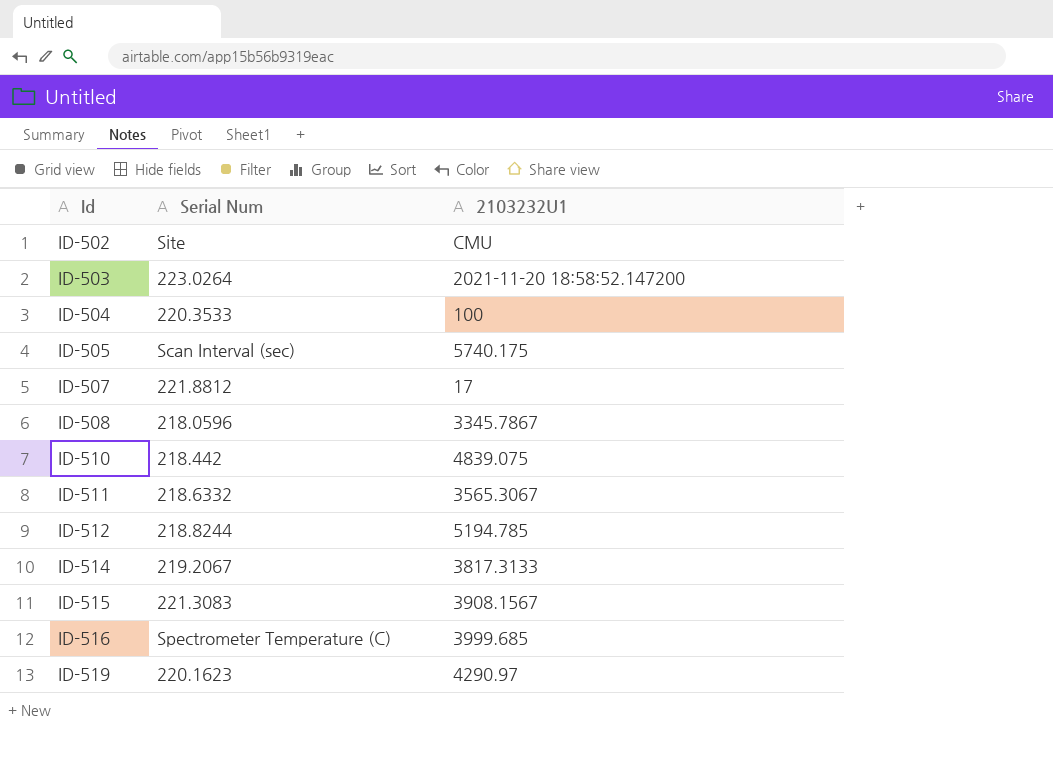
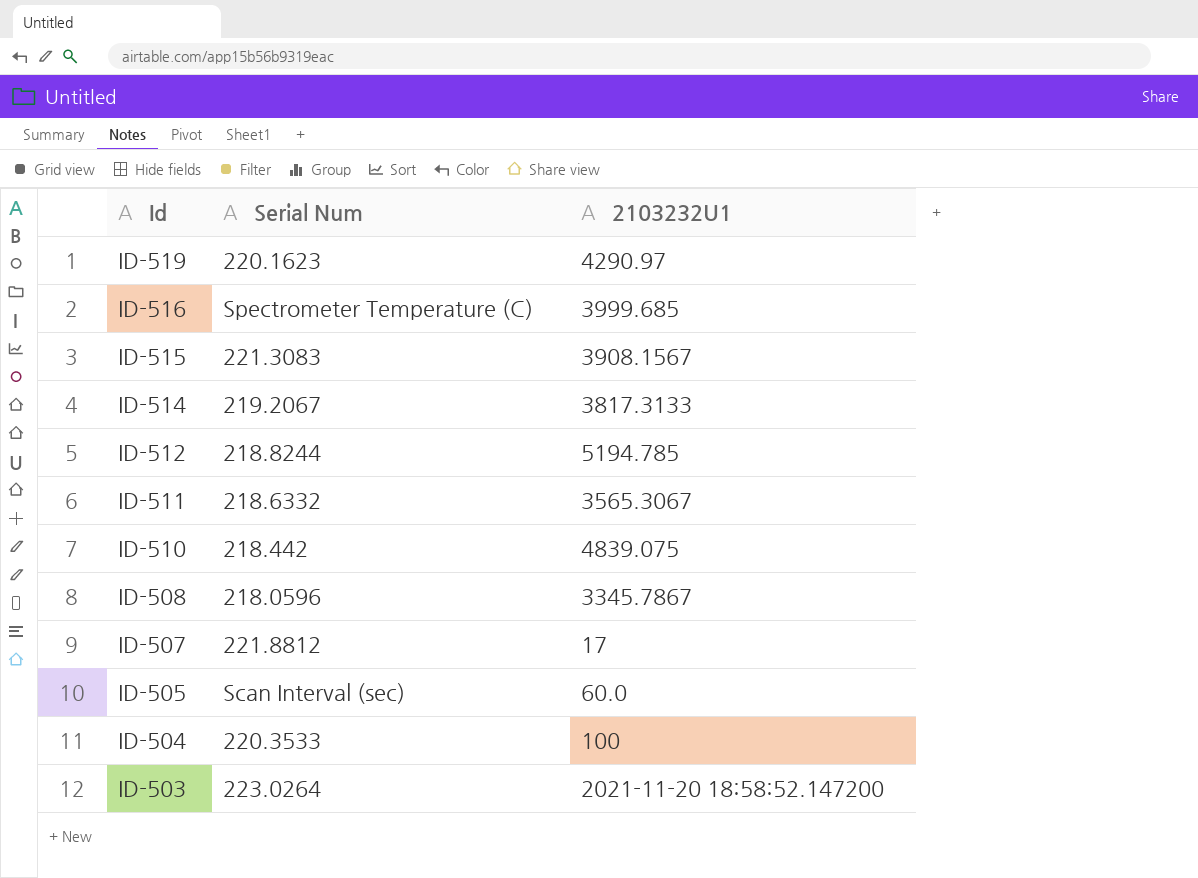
row order: Id ascending -> Id descending
row ID-502: Site | CMU -> none
ID-505 | 2103232U1: 5740.175 -> 60.0

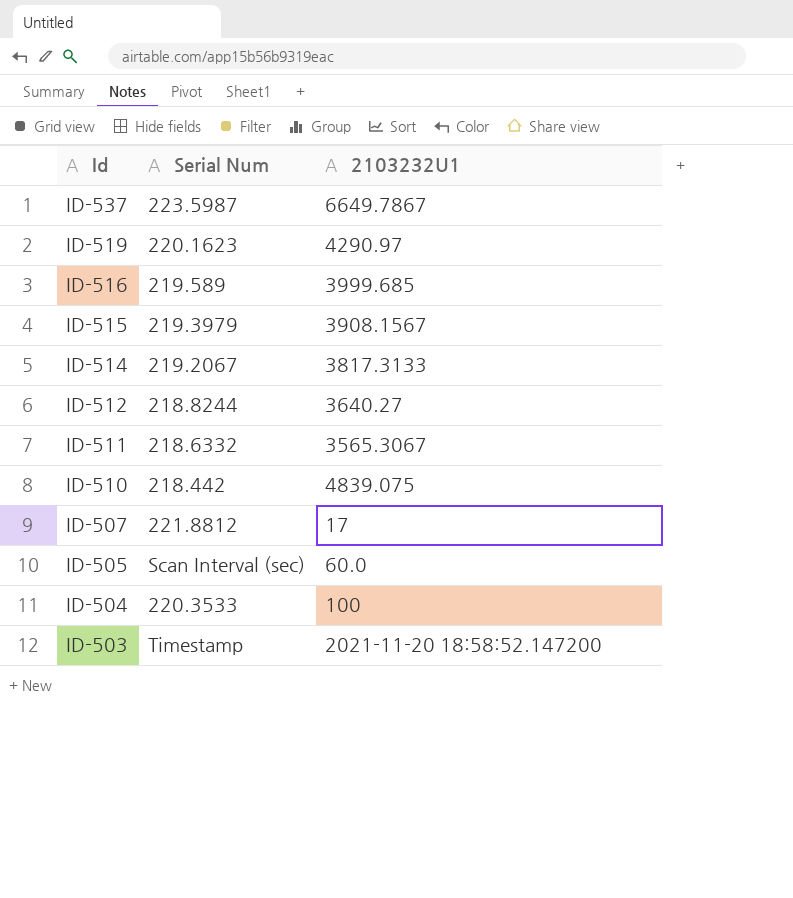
row ID-508: 218.0596 | 3345.7867 -> none
row ID-537: none -> 223.5987 | 6649.7867
ID-516 | Serial Num: Spectrometer Temperature (C) -> 219.589
ID-515 | Serial Num: 221.3083 -> 219.3979
ID-512 | 2103232U1: 5194.785 -> 3640.27
ID-503 | Serial Num: 223.0264 -> Timestamp

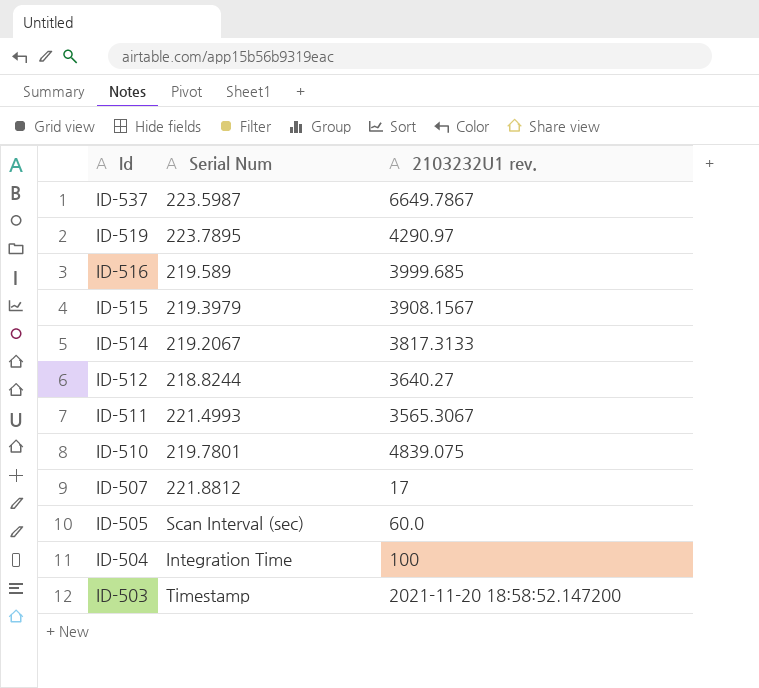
column name: 2103232U1 -> 2103232U1 rev.
ID-519 | Serial Num: 220.1623 -> 223.7895
ID-511 | Serial Num: 218.6332 -> 221.4993
ID-510 | Serial Num: 218.442 -> 219.7801
ID-504 | Serial Num: 220.3533 -> Integration Time

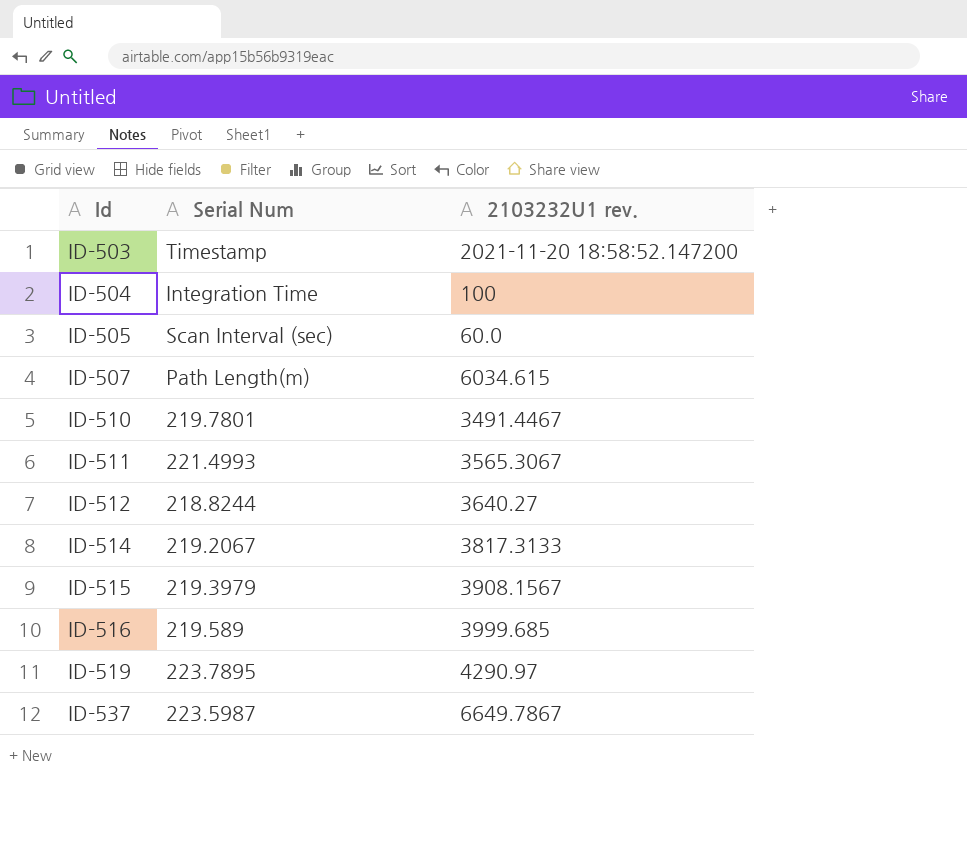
row order: Id descending -> Id ascending
ID-507 | Serial Num: 221.8812 -> Path Length(m)
ID-507 | 2103232U1 rev.: 17 -> 6034.615
ID-510 | 2103232U1 rev.: 4839.075 -> 3491.4467

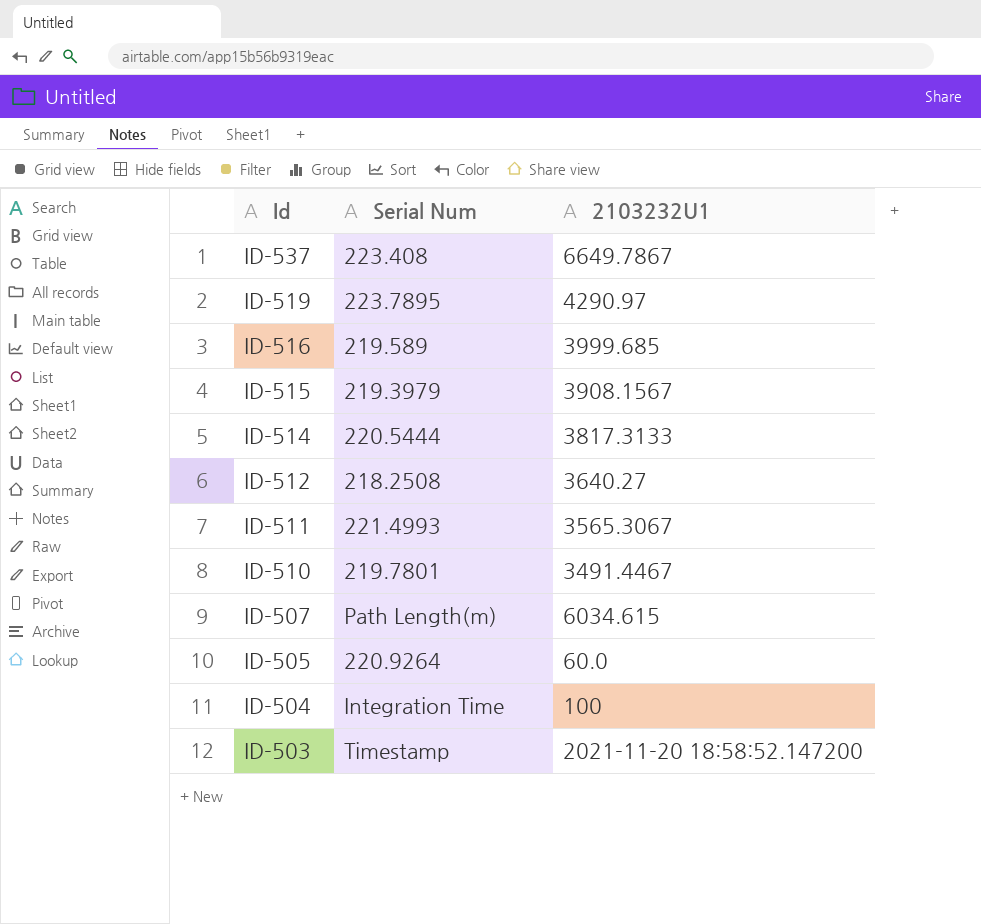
row order: Id ascending -> Id descending
column name: 2103232U1 rev. -> 2103232U1
ID-537 | Serial Num: 223.5987 -> 223.408
ID-514 | Serial Num: 219.2067 -> 220.5444
ID-512 | Serial Num: 218.8244 -> 218.2508
ID-505 | Serial Num: Scan Interval (sec) -> 220.9264

